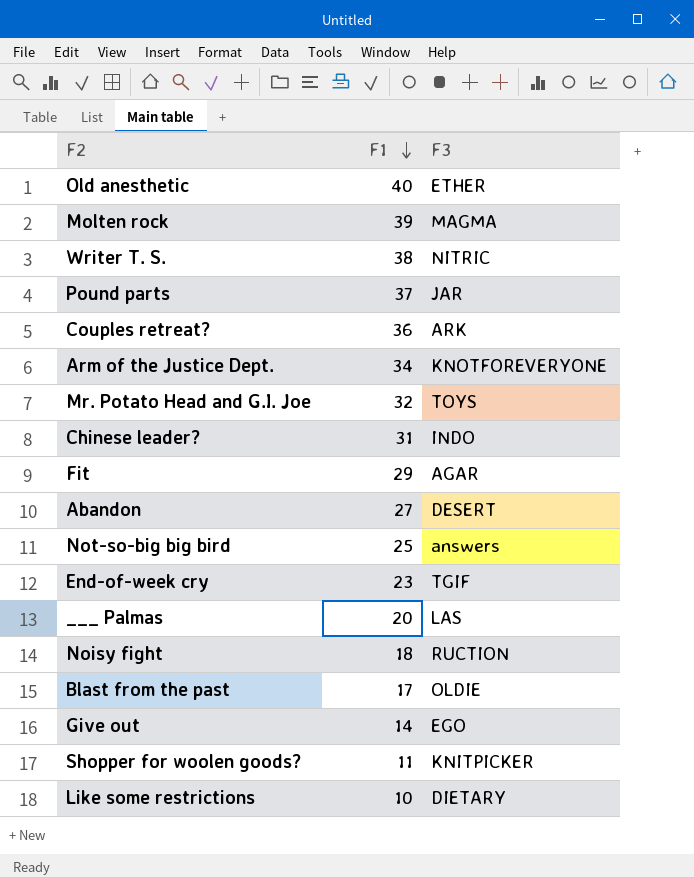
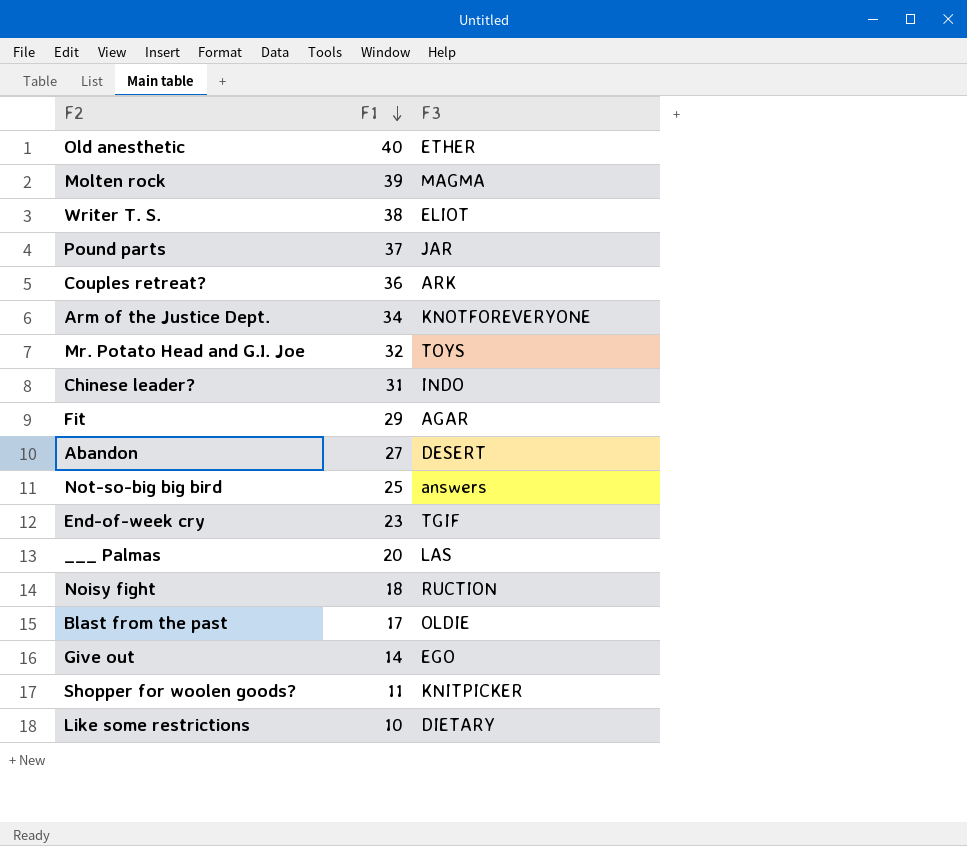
Writer T. S. | F3: NITRIC -> ELIOT

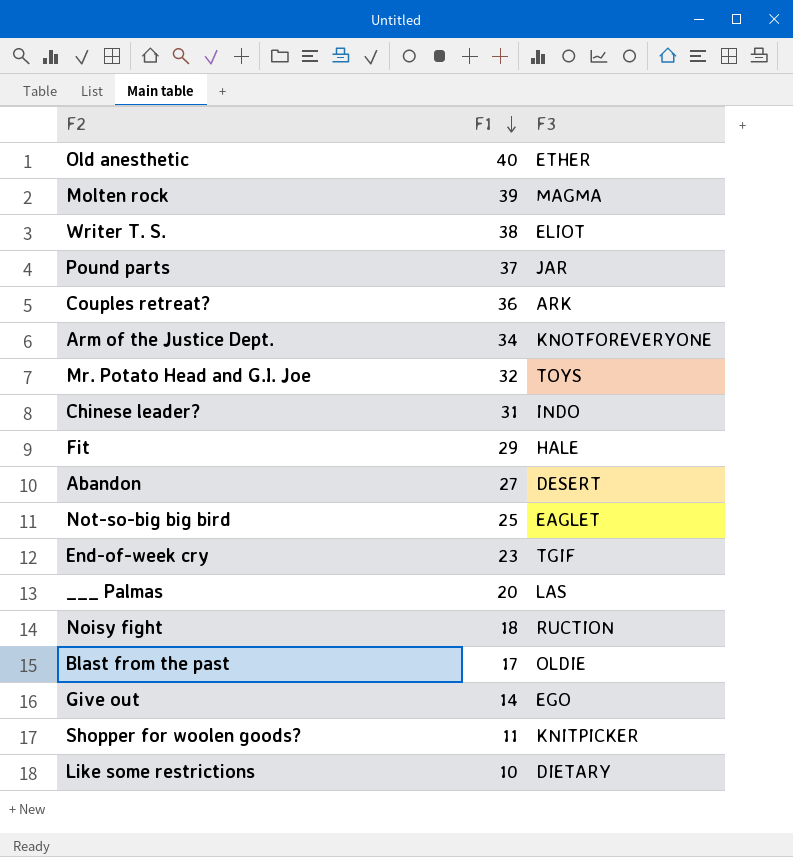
Fit | F3: AGAR -> HALE
Not-so-big big bird | F3: answers -> EAGLET

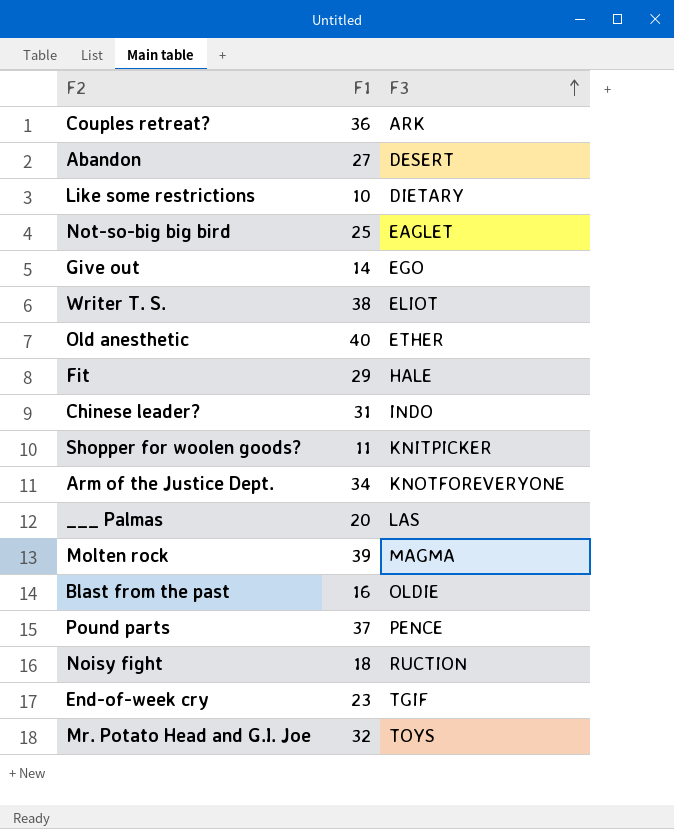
row order: F1 descending -> F3 ascending
Blast from the past | F1: 17 -> 16
Pound parts | F3: JAR -> PENCE

